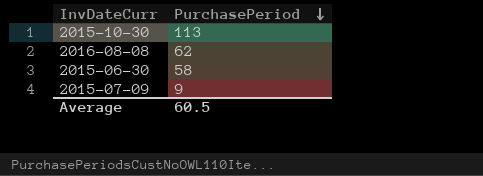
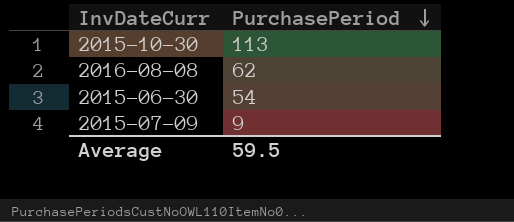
2015-06-30 | PurchasePeriod: 58 -> 54
Average | PurchasePeriod: 60.5 -> 59.5

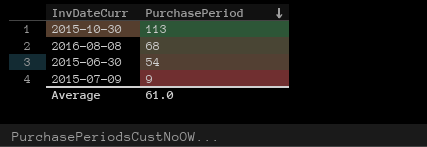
2016-08-08 | PurchasePeriod: 62 -> 68
Average | PurchasePeriod: 59.5 -> 61.0

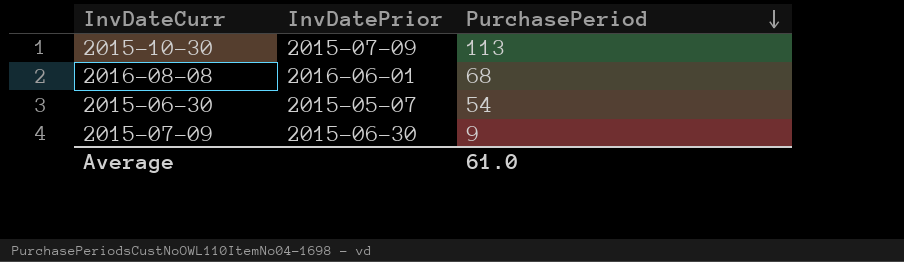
column InvDatePrior | position: none -> 2

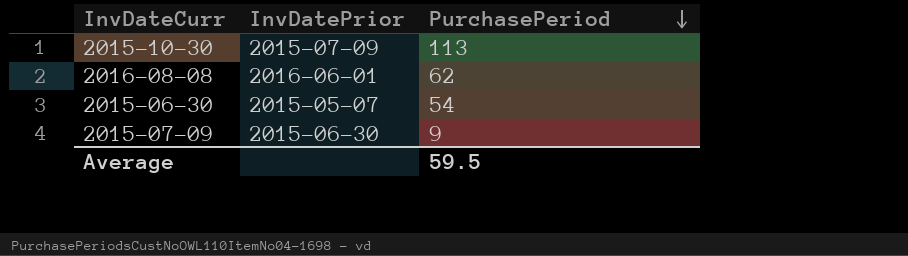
2016-08-08 | PurchasePeriod: 68 -> 62
Average | PurchasePeriod: 61.0 -> 59.5

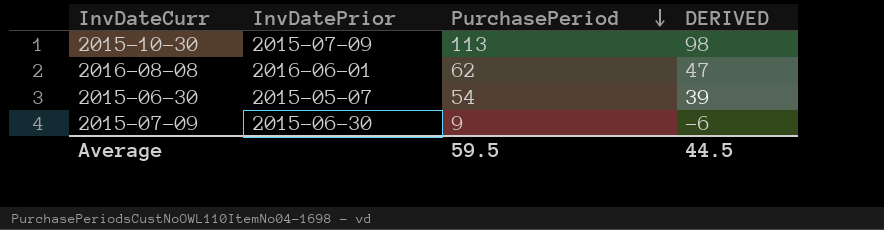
column DERIVED | formula: none -> [PurchasePeriod] - 15

